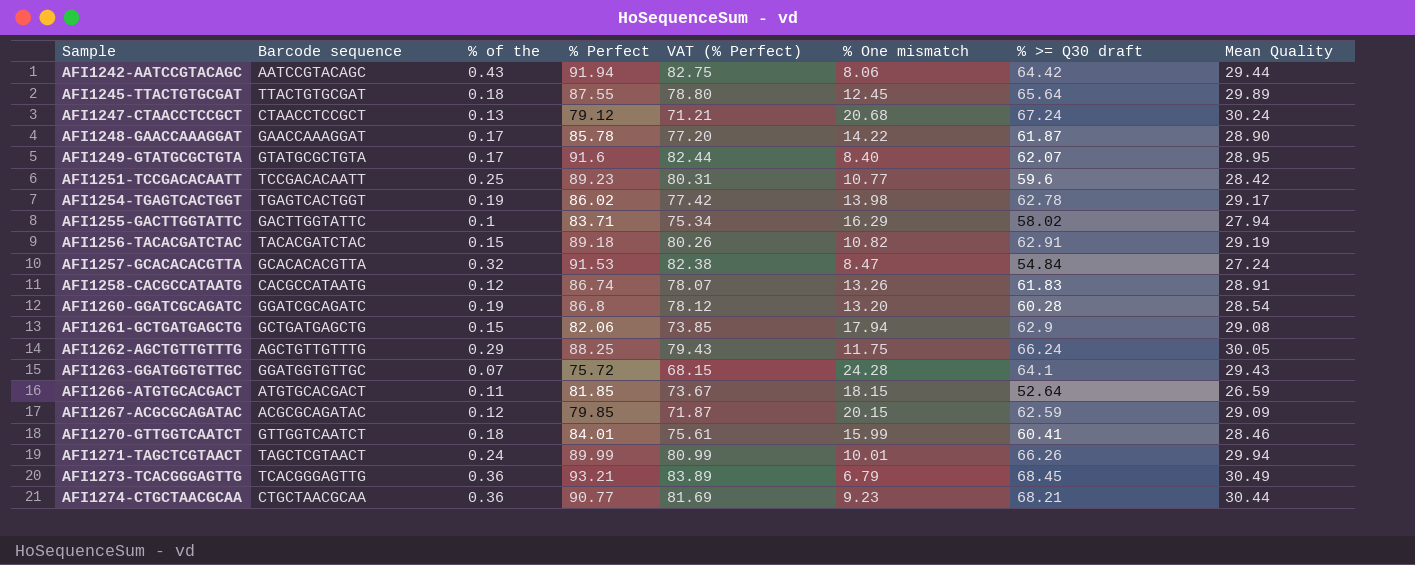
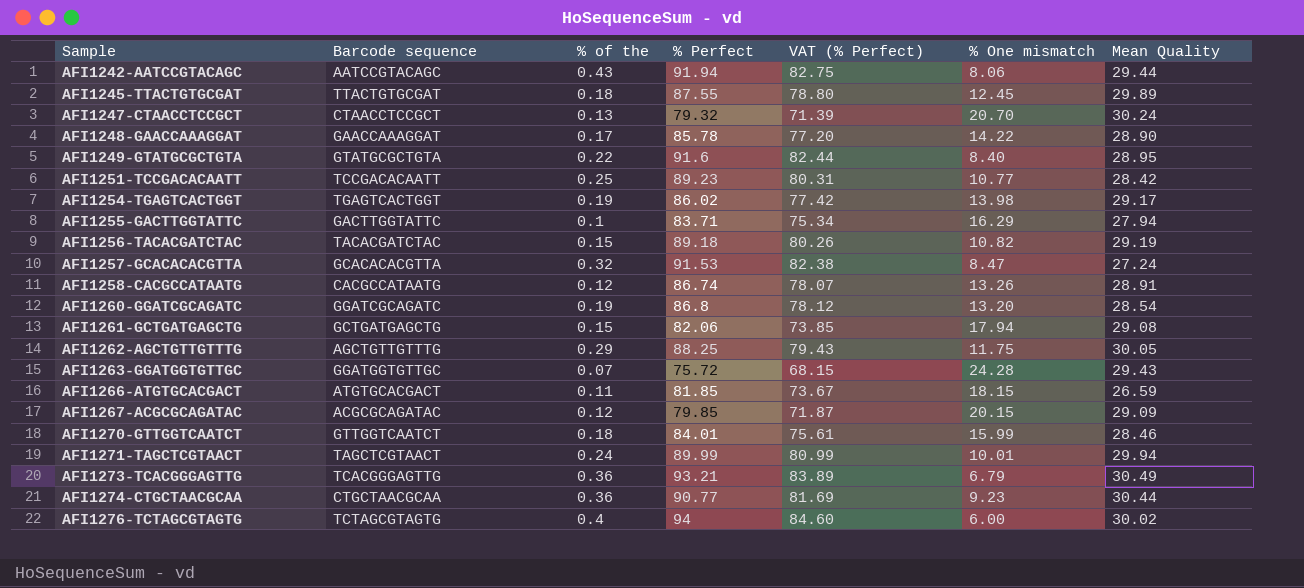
column % >= Q30 draft | position: 7 -> none
AFI1247-CTAACCTCCGCT | % Perfect: 79.12 -> 79.32
AFI1247-CTAACCTCCGCT | VAT (% Perfect): 71.21 -> 71.39
AFI1247-CTAACCTCCGCT | % One mismatch: 20.68 -> 20.70
AFI1249-GTATGCGCTGTA | % of the: 0.17 -> 0.22
row AFI1276-TCTAGCGTAGTG: none -> TCTAGCGTAGTG | 0.4 | 94 | 84.60 | 6.00 | 30.02

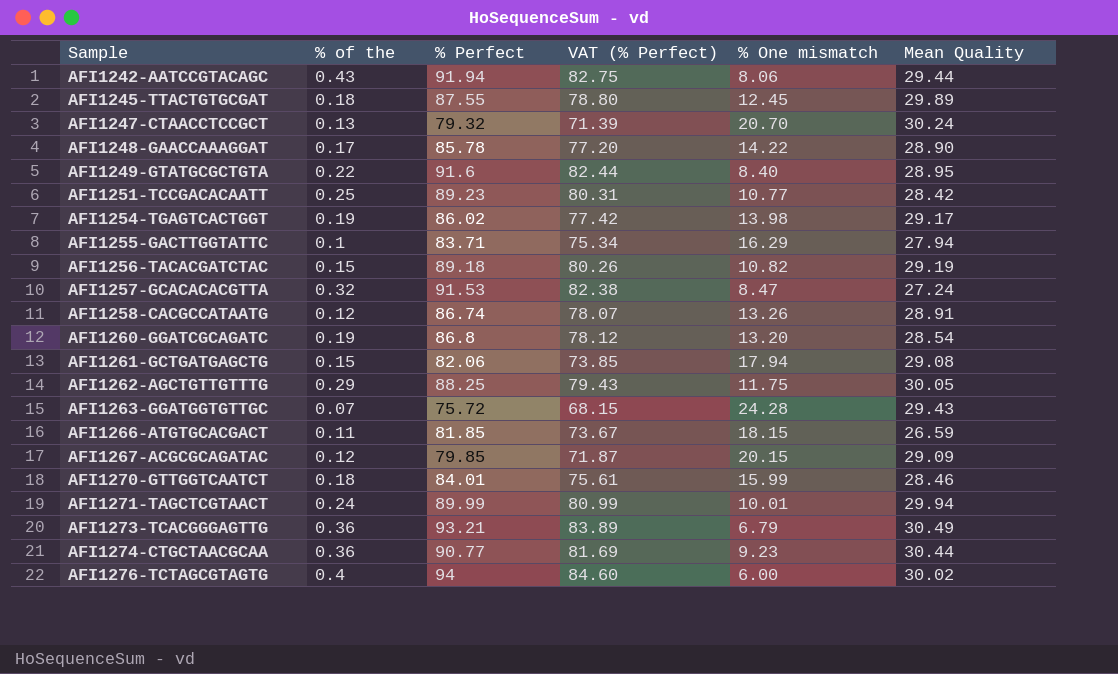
column Barcode sequence | position: 2 -> none

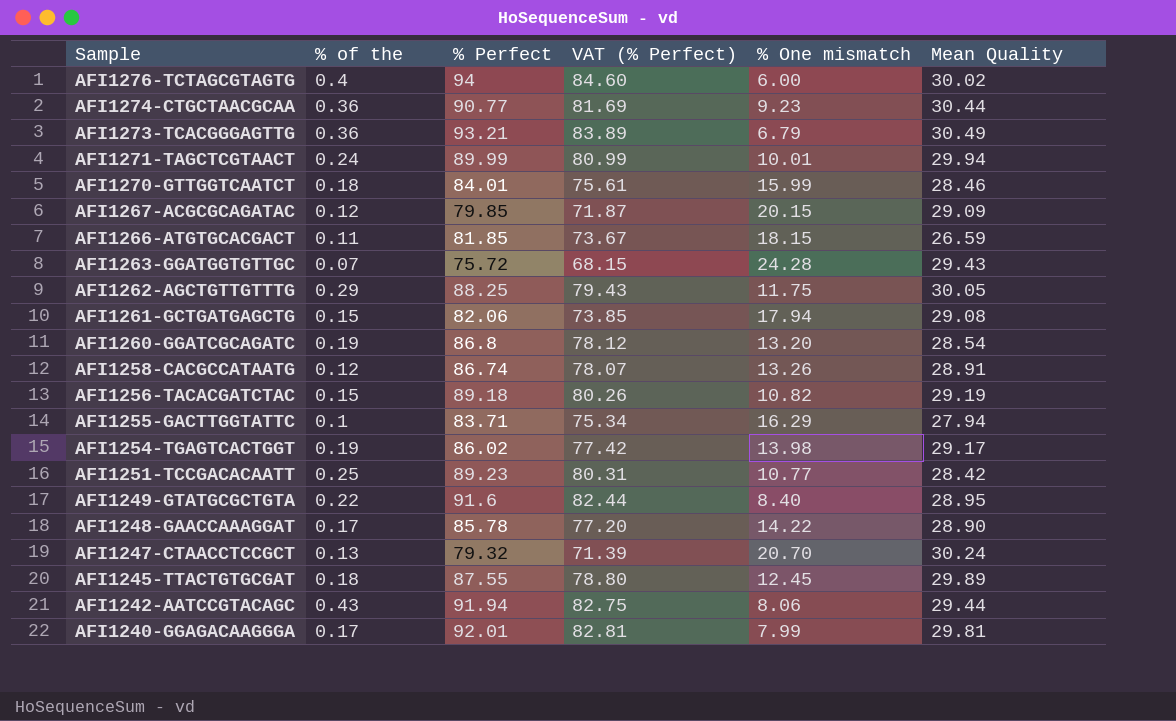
row order: Sample ascending -> Sample descending
row AFI1257-GCACACACGTTA: 0.32 | 91.53 | 82.38 | 8.47 | 27.24 -> none
row AFI1240-GGAGACAAGGGA: none -> 0.17 | 92.01 | 82.81 | 7.99 | 29.81

